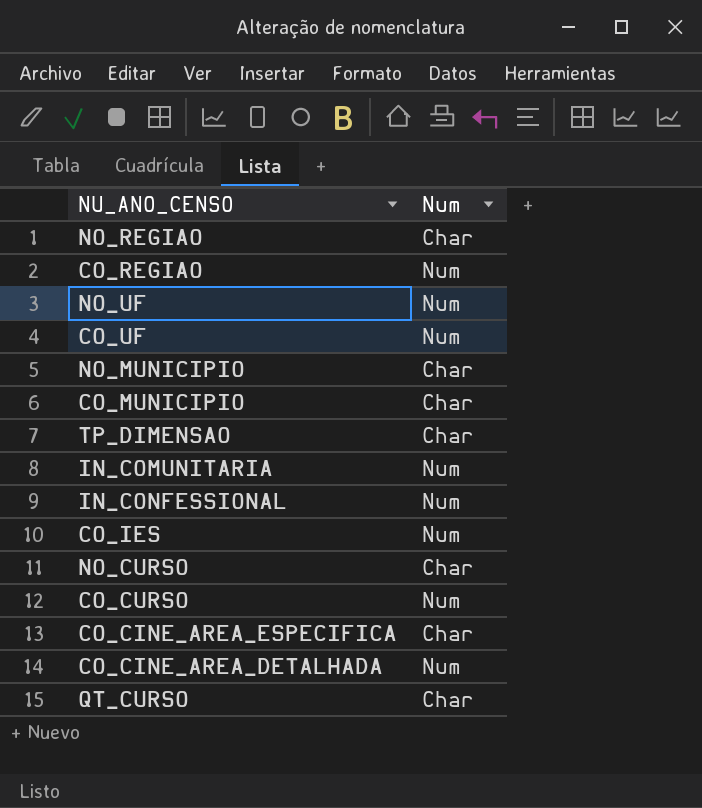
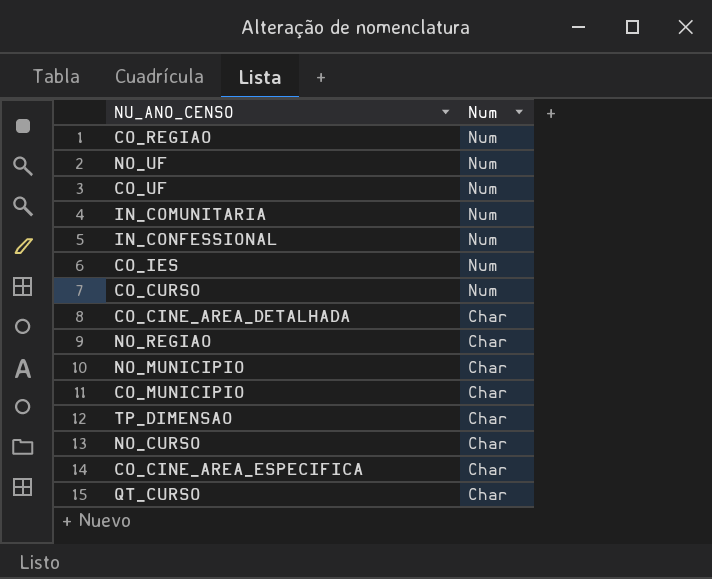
row order: none -> Num descending
CO_CINE_AREA_DETALHADA | Num: Num -> Char

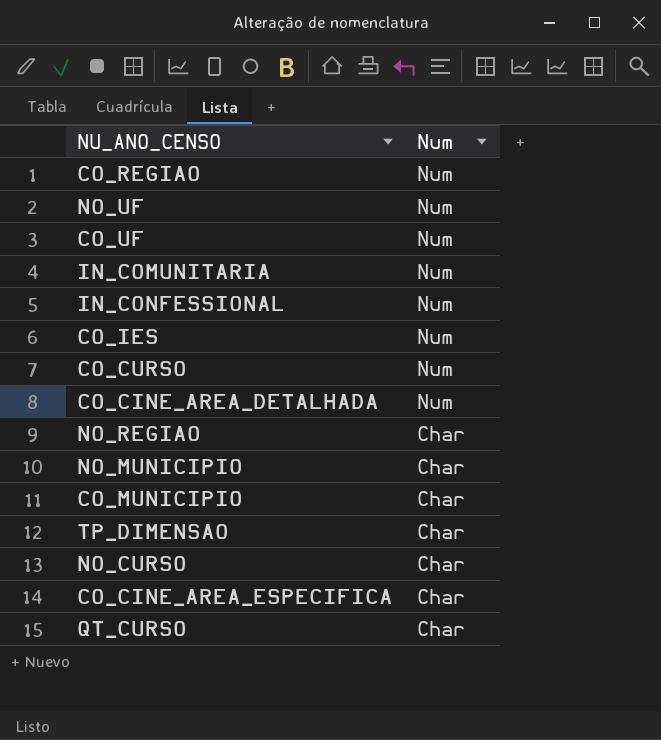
CO_CINE_AREA_DETALHADA | Num: Char -> Num

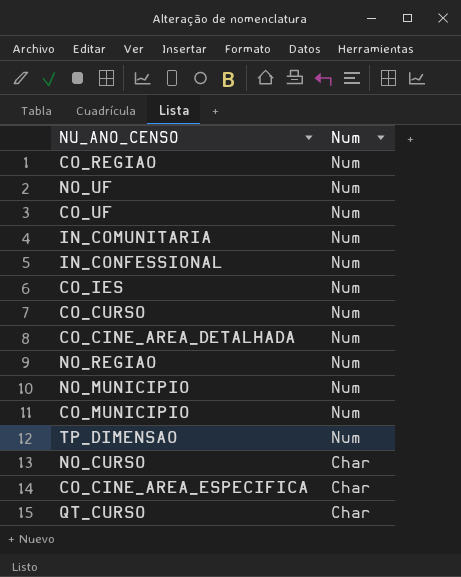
NO_REGIAO | Num: Char -> Num
NO_MUNICIPIO | Num: Char -> Num
CO_MUNICIPIO | Num: Char -> Num
TP_DIMENSAO | Num: Char -> Num

